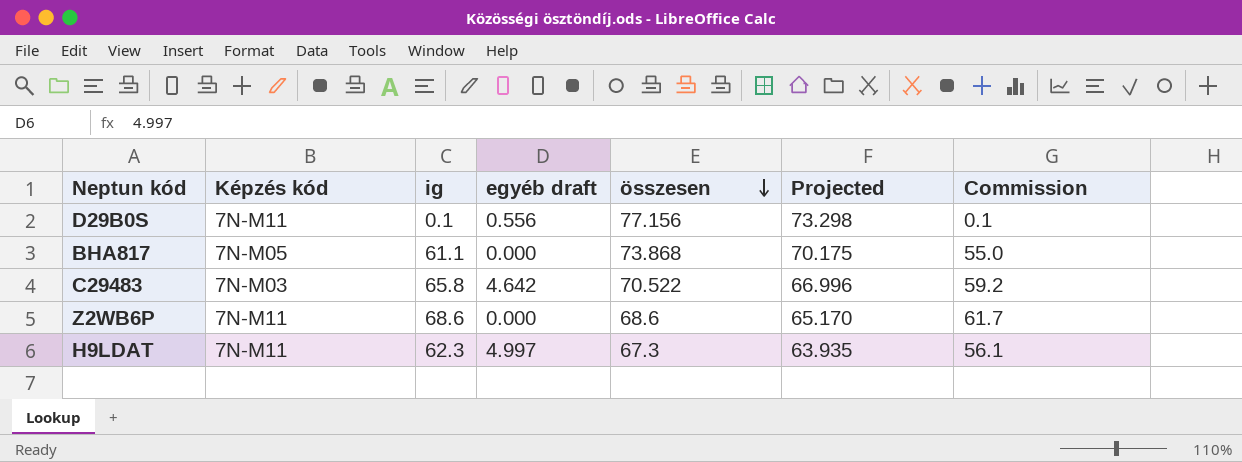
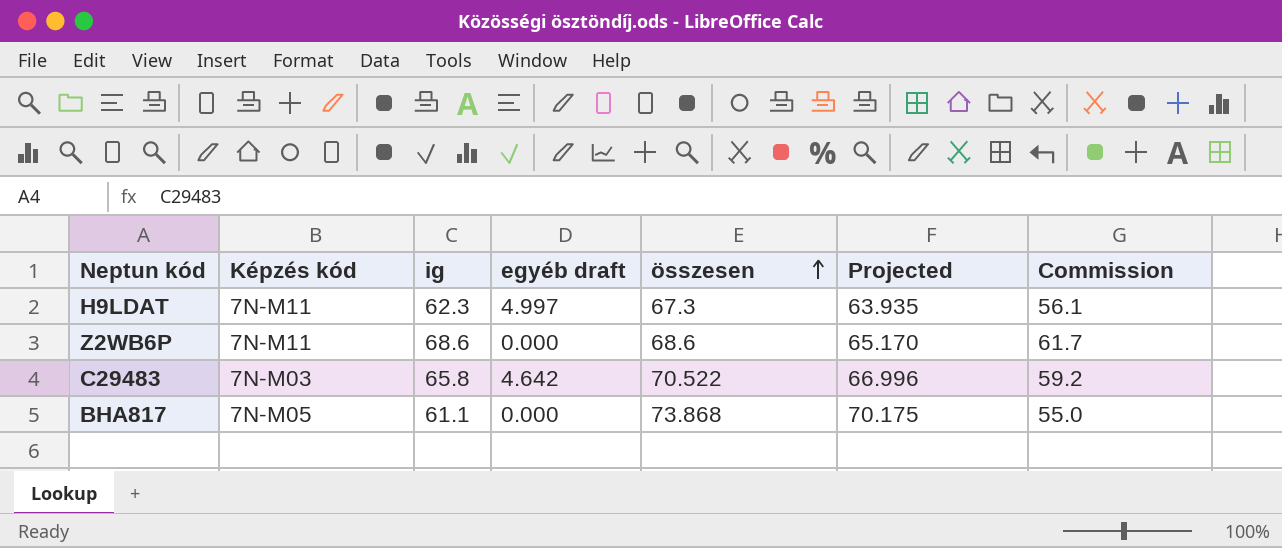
row order: összesen descending -> összesen ascending
row D29B0S: 7N-M11 | 0.1 | 0.556 | 77.156 | 73.298 | 0.1 -> none

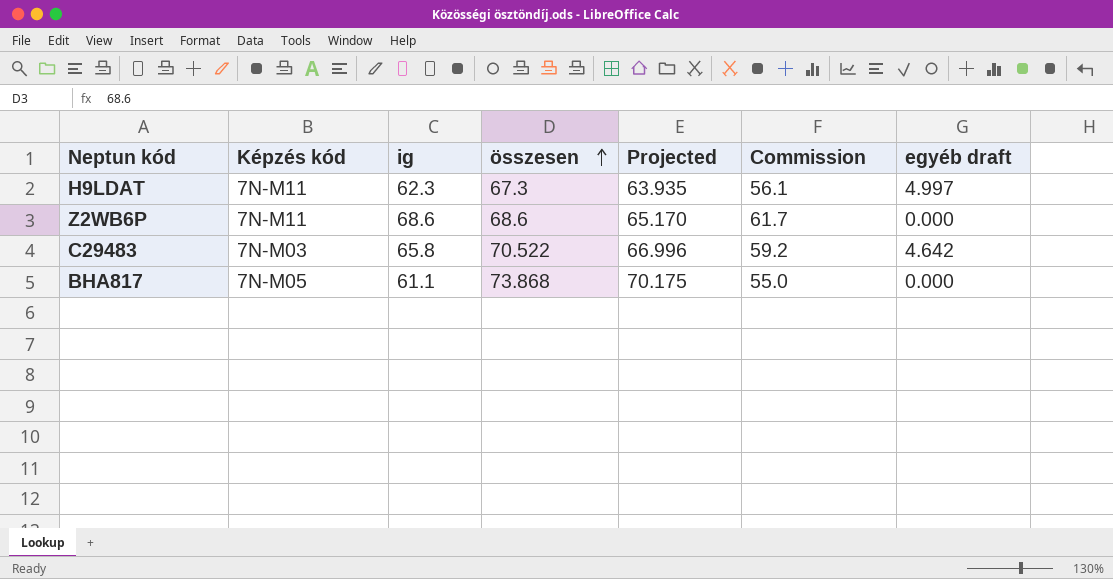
column egyéb draft | position: 4 -> 7

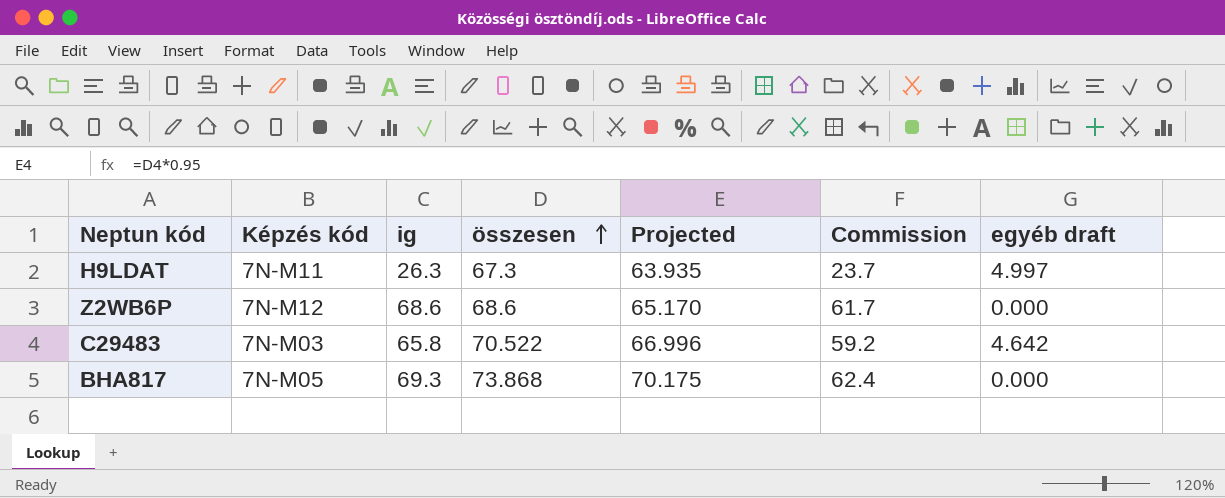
H9LDAT | ig: 62.3 -> 26.3
H9LDAT | Commission: 56.1 -> 23.7
Z2WB6P | Képzés kód: 7N-M11 -> 7N-M12
BHA817 | ig: 61.1 -> 69.3
BHA817 | Commission: 55.0 -> 62.4

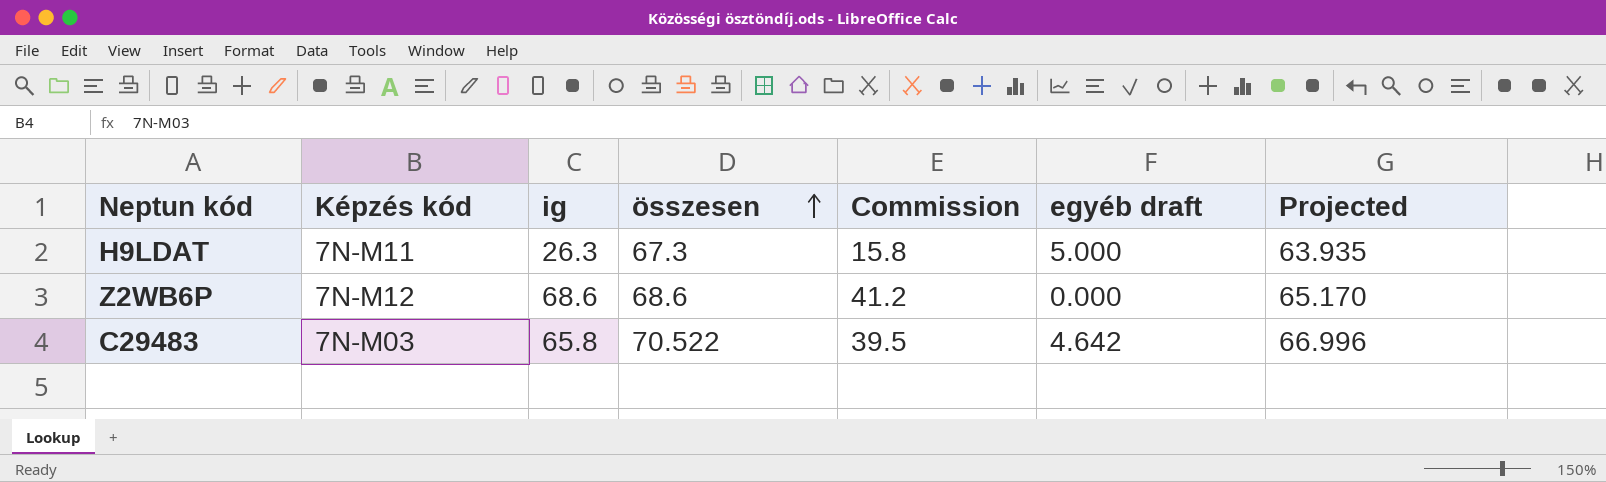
column Commission | formula: [ig] * 0.9 -> [ig] * 0.6
column Projected | position: 5 -> 7
row BHA817: 7N-M05 | 69.3 | 73.868 | 70.175 | 62.4 | 0.000 -> none
H9LDAT | egyéb draft: 4.997 -> 5.000

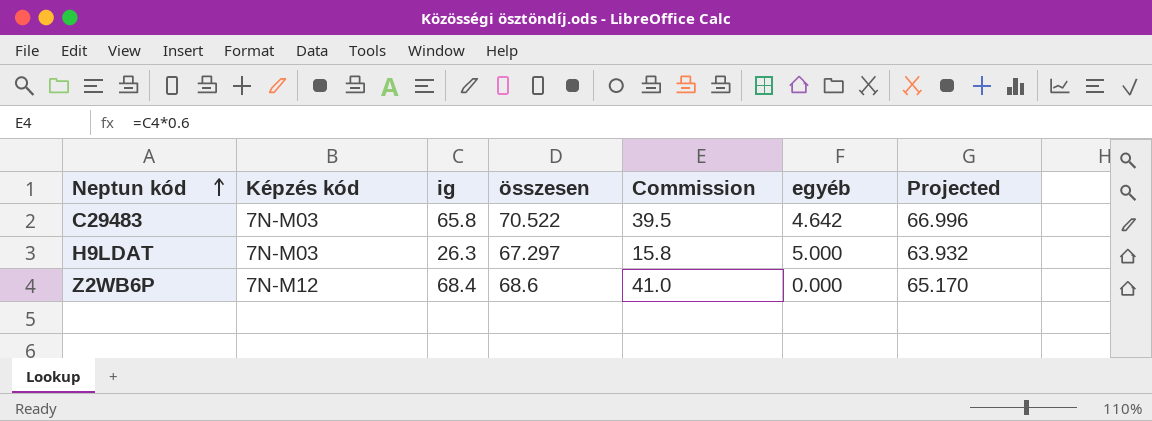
row order: összesen ascending -> Neptun kód ascending
column name: egyéb draft -> egyéb
H9LDAT | Képzés kód: 7N-M11 -> 7N-M03
H9LDAT | összesen: 67.3 -> 67.297
H9LDAT | Projected: 63.935 -> 63.932
Z2WB6P | ig: 68.6 -> 68.4
Z2WB6P | Commission: 41.2 -> 41.0

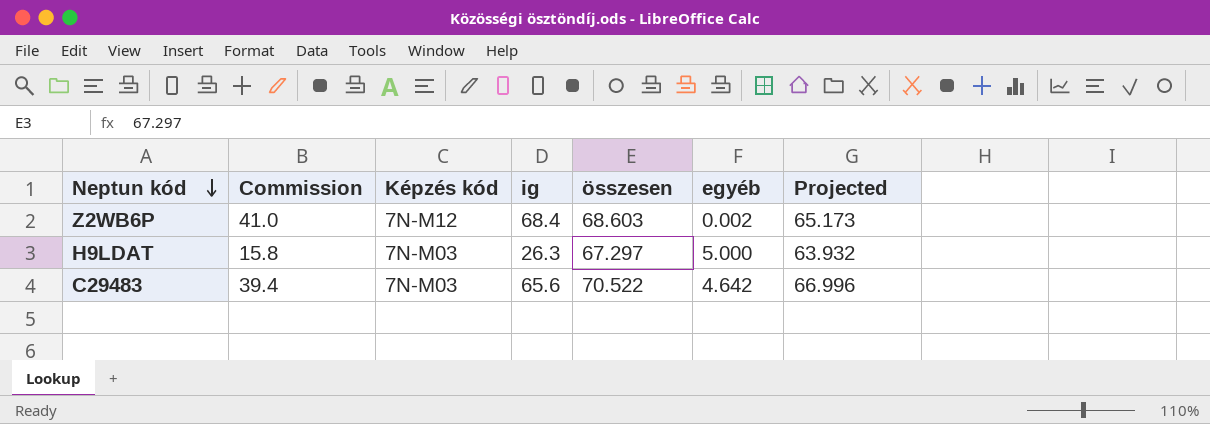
row order: Neptun kód ascending -> Neptun kód descending
column Commission | position: 5 -> 2
Z2WB6P | összesen: 68.6 -> 68.603
Z2WB6P | egyéb: 0.000 -> 0.002
Z2WB6P | Projected: 65.170 -> 65.173
C29483 | Commission: 39.5 -> 39.4
C29483 | ig: 65.8 -> 65.6

